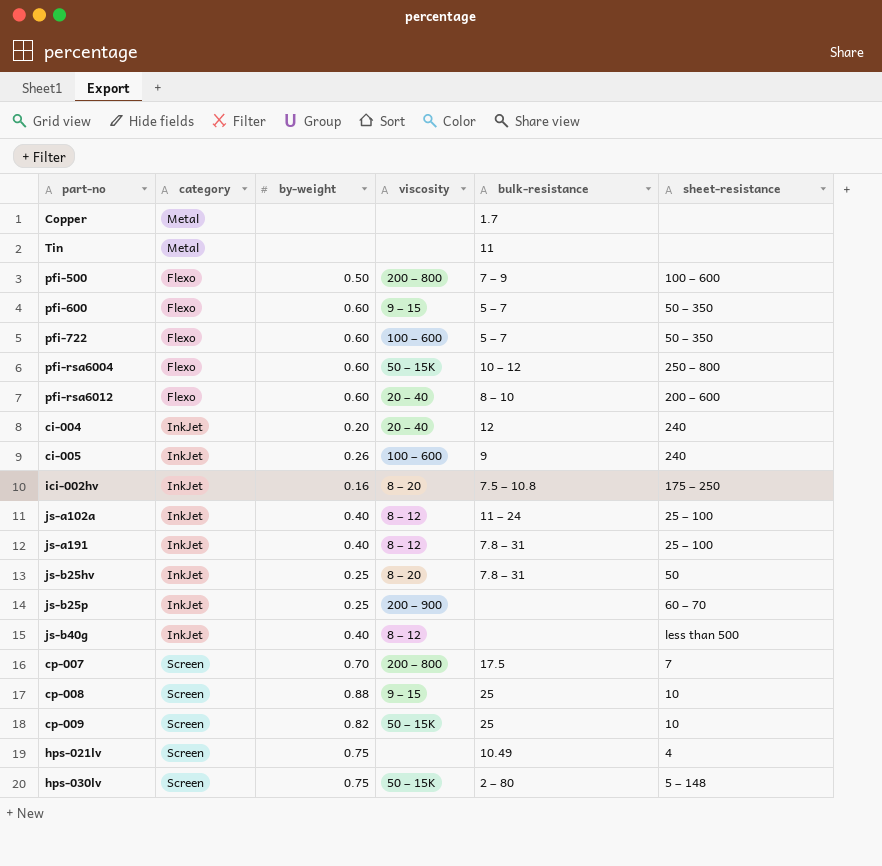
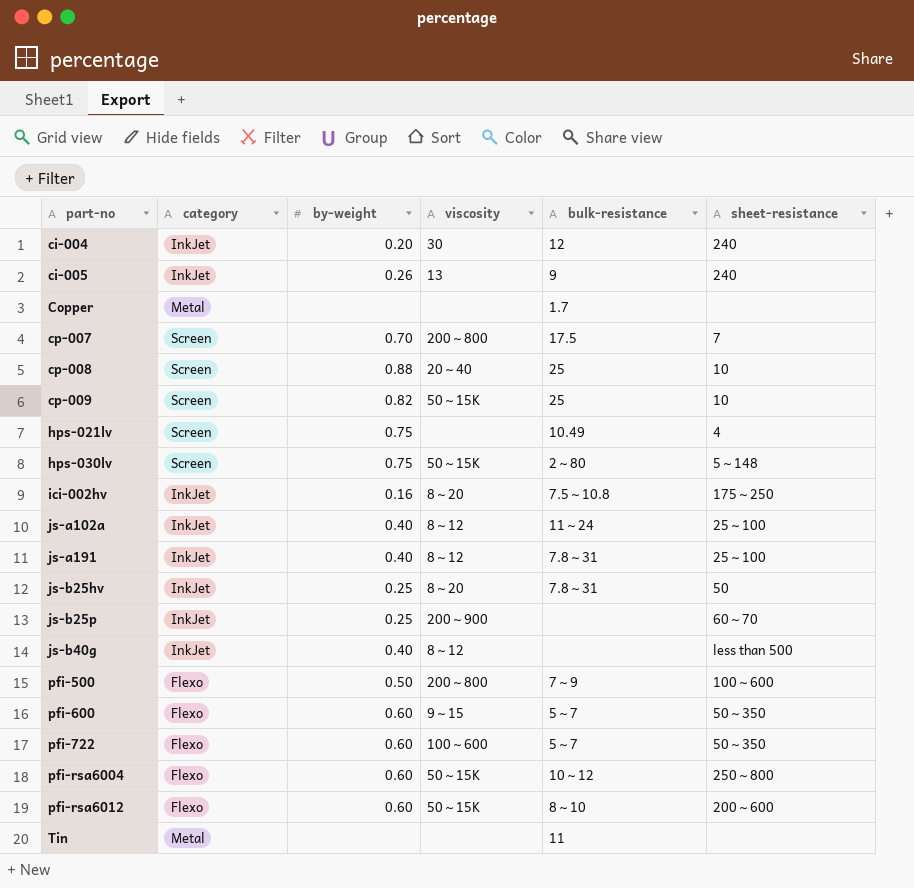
row order: none -> part-no ascending
ci-004 | viscosity: 20 ~ 40 -> 30
ci-005 | viscosity: 100 ~ 600 -> 13
cp-008 | viscosity: 9 ~ 15 -> 20 ~ 40
pfi-rsa6012 | viscosity: 20 ~ 40 -> 50 ~ 15K

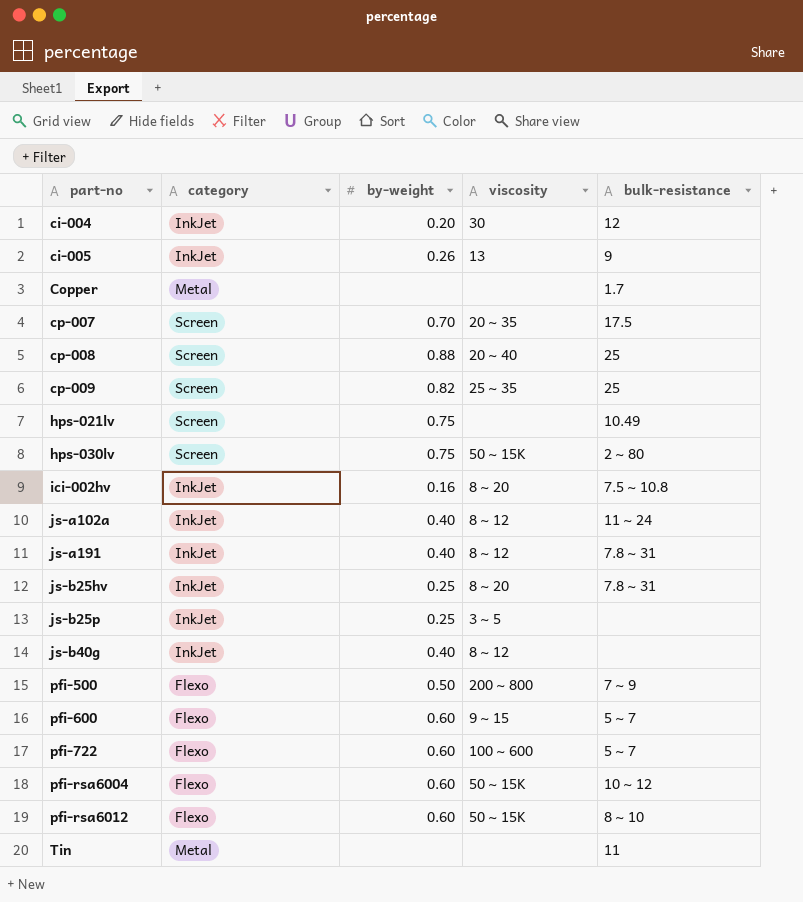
column sheet-resistance | position: 6 -> none
cp-007 | viscosity: 200 ~ 800 -> 20 ~ 35
cp-009 | viscosity: 50 ~ 15K -> 25 ~ 35
js-b25p | viscosity: 200 ~ 900 -> 3 ~ 5

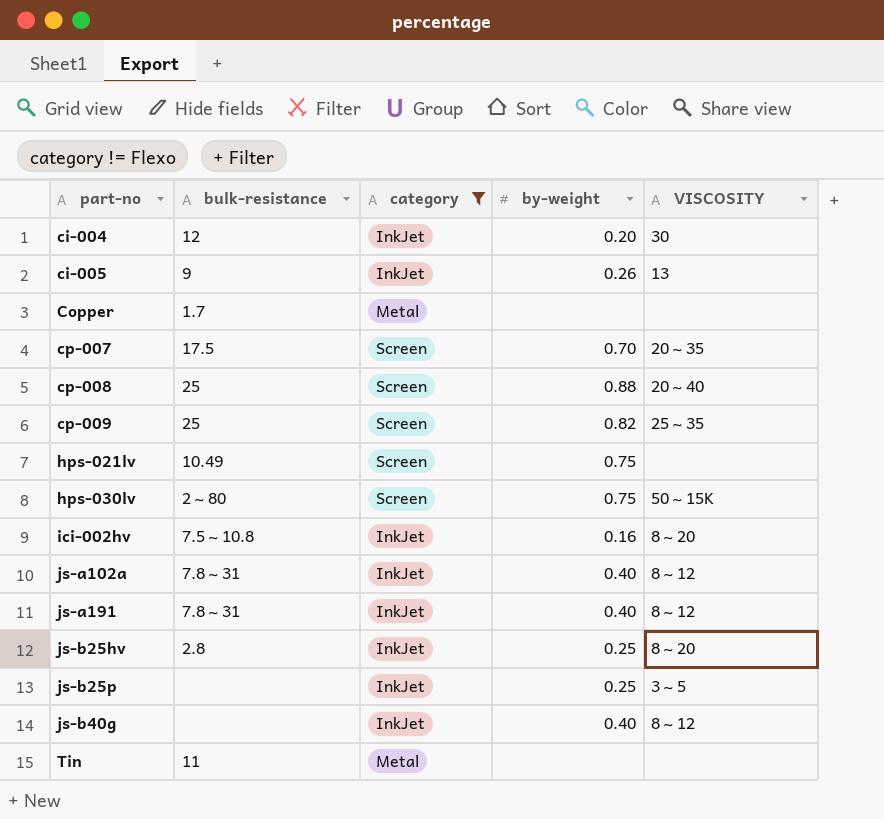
filter: none -> category != Flexo
column bulk-resistance | position: 5 -> 2
column name: viscosity -> VISCOSITY
js-a102a | bulk-resistance: 11 ~ 24 -> 7.8 ~ 31
js-b25hv | bulk-resistance: 7.8 ~ 31 -> 2.8

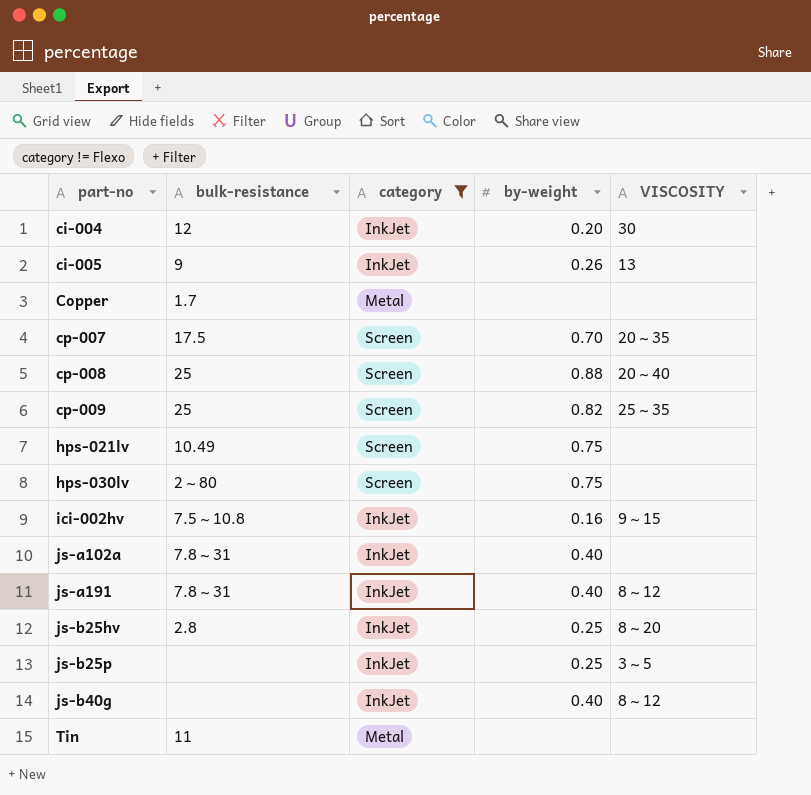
hps-030lv | VISCOSITY: 50 ~ 15K -> none
ici-002hv | VISCOSITY: 8 ~ 20 -> 9 ~ 15
js-a102a | VISCOSITY: 8 ~ 12 -> none

